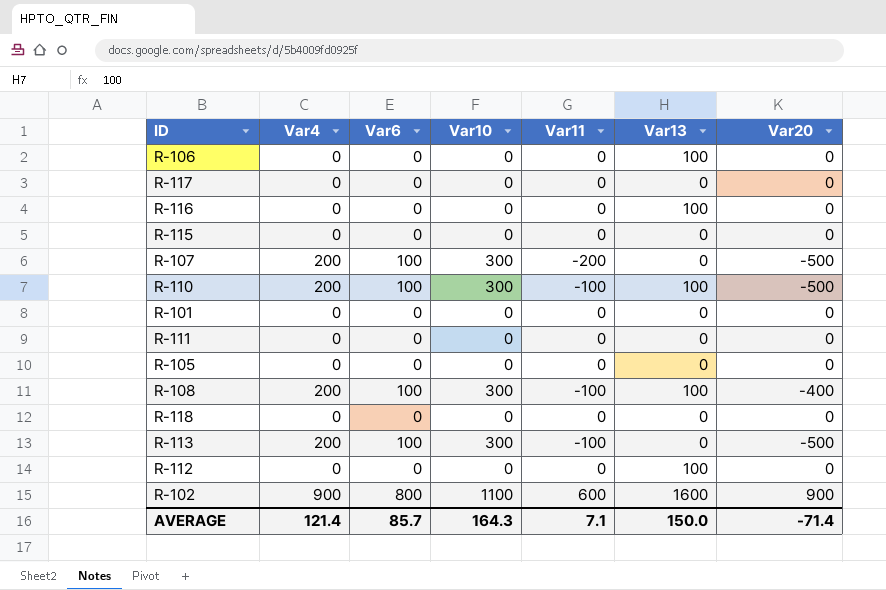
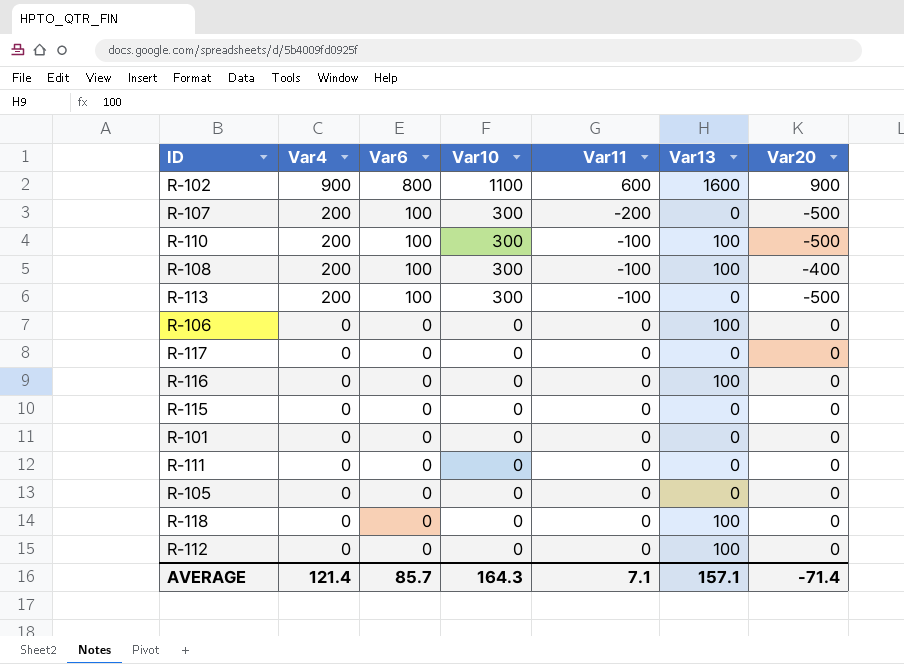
row order: none -> Var4 descending
R-118 | Var13: 0 -> 100
AVERAGE | Var13: 150.0 -> 157.1

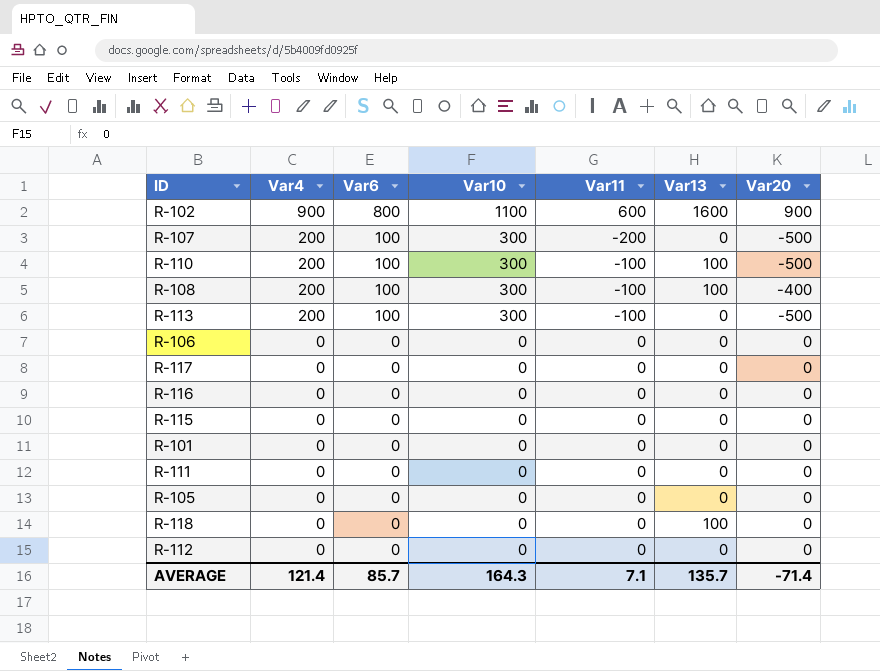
R-106 | Var13: 100 -> 0
R-116 | Var13: 100 -> 0
R-112 | Var13: 100 -> 0
AVERAGE | Var13: 157.1 -> 135.7

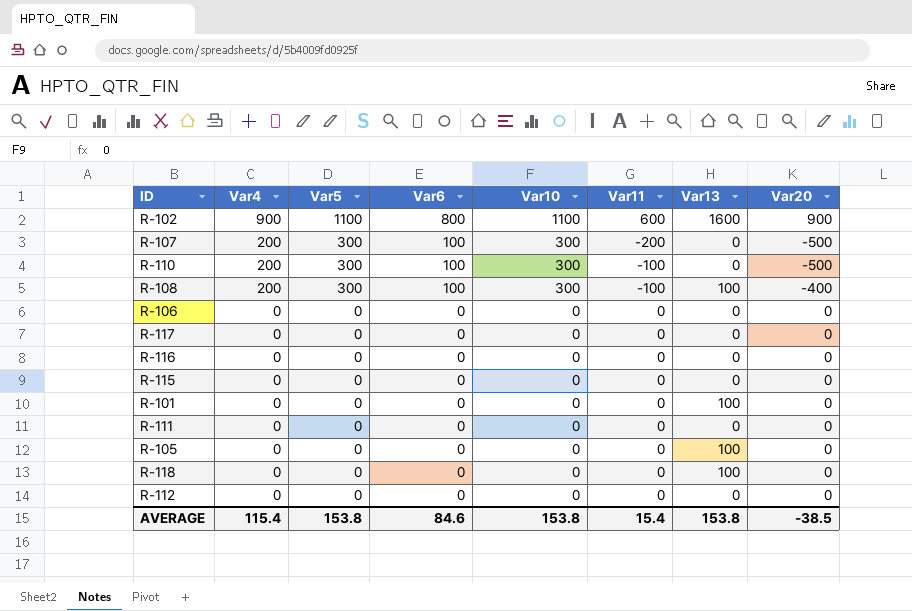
column Var5 | position: none -> 3
row R-113: 200 | 100 | 300 | -100 | 0 | -500 -> none
R-110 | Var13: 100 -> 0
R-101 | Var13: 0 -> 100
R-105 | Var13: 0 -> 100
AVERAGE | Var4: 121.4 -> 115.4
AVERAGE | Var6: 85.7 -> 84.6
AVERAGE | Var10: 164.3 -> 153.8
AVERAGE | Var11: 7.1 -> 15.4
AVERAGE | Var13: 135.7 -> 153.8
AVERAGE | Var20: -71.4 -> -38.5

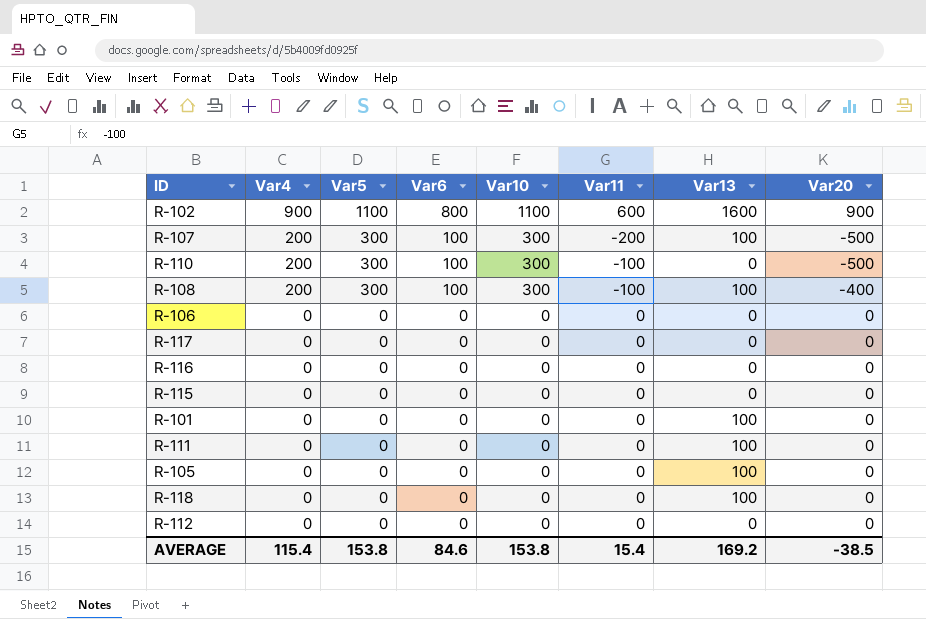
R-107 | Var13: 0 -> 100
R-111 | Var13: 0 -> 100
AVERAGE | Var13: 153.8 -> 169.2

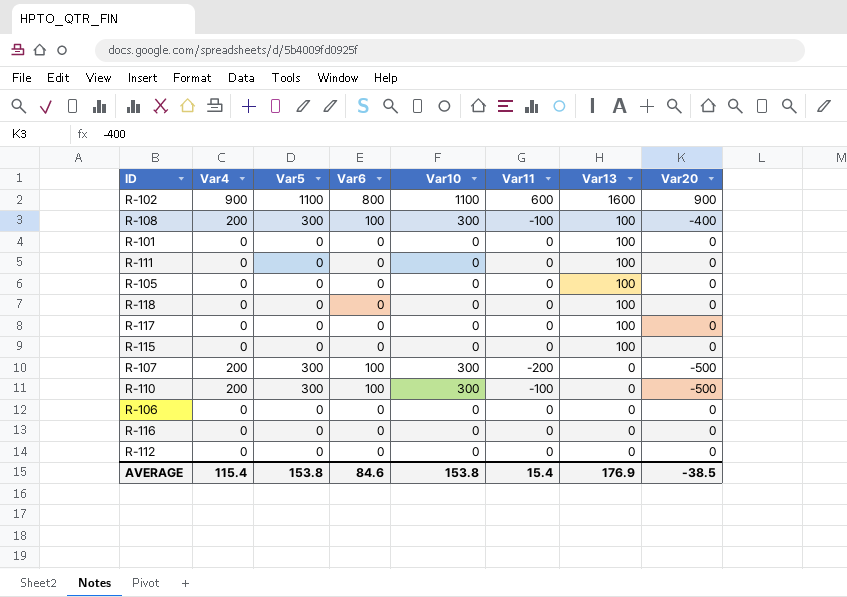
row order: Var4 descending -> Var13 descending
R-117 | Var13: 0 -> 100
R-115 | Var13: 0 -> 100
R-107 | Var13: 100 -> 0
AVERAGE | Var13: 169.2 -> 176.9

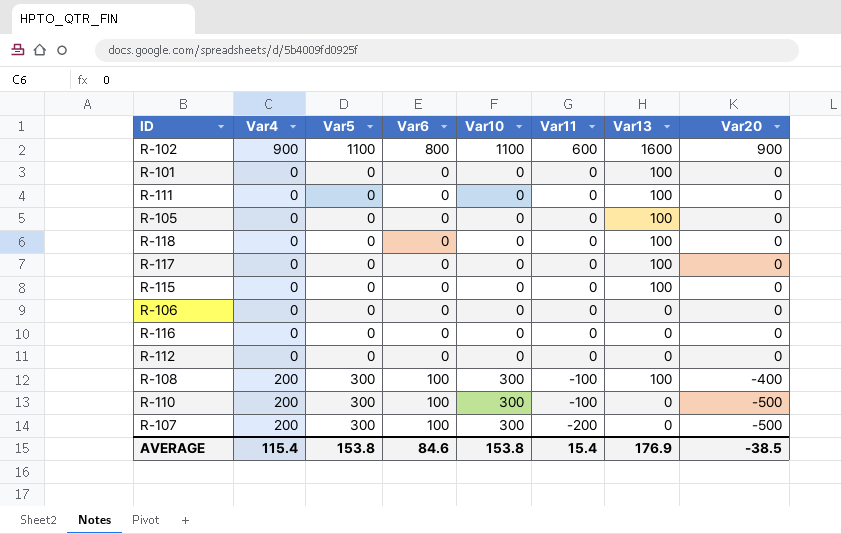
row order: Var13 descending -> Var11 descending

